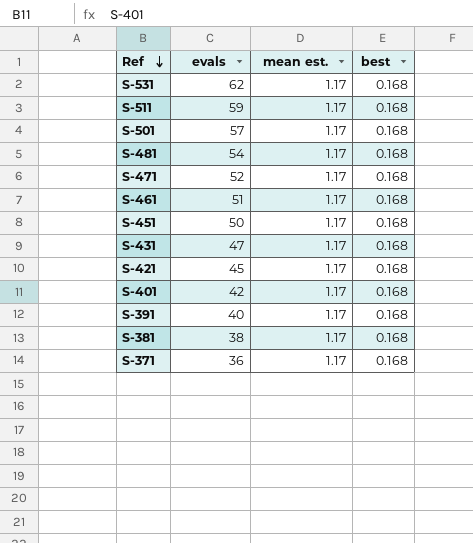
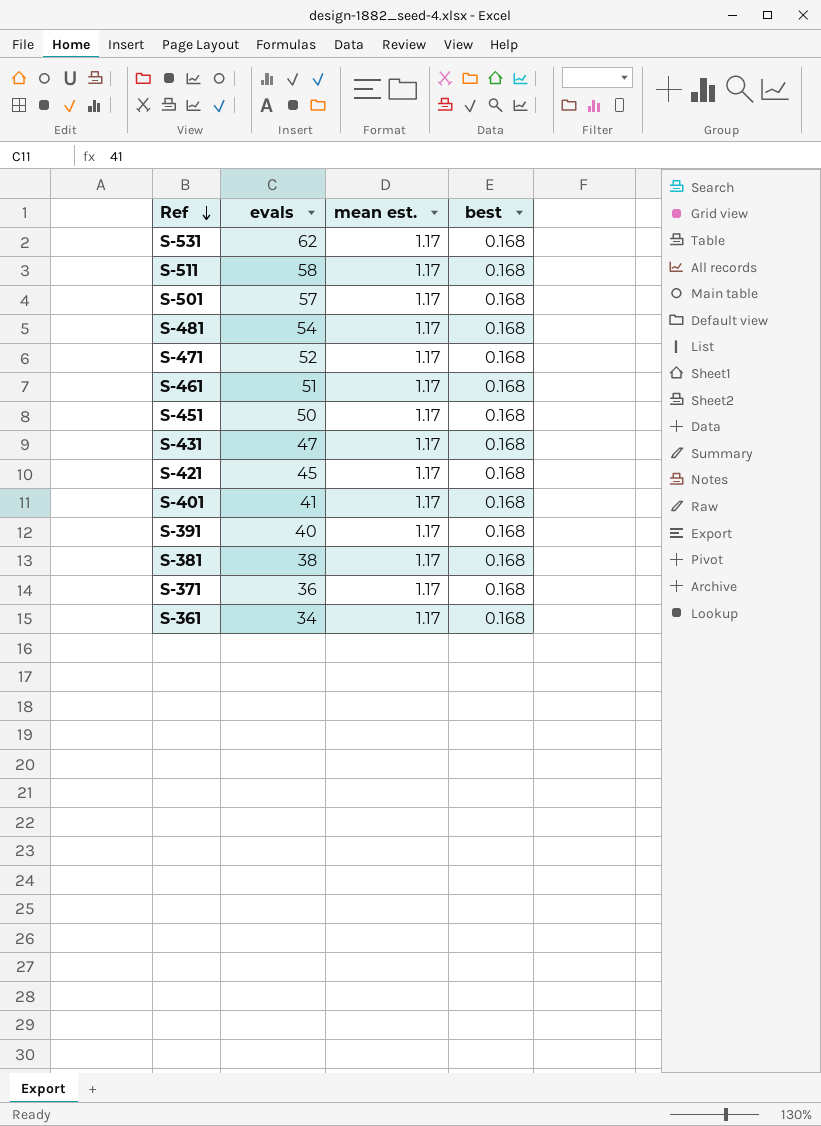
S-511 | evals: 59 -> 58
S-401 | evals: 42 -> 41
row S-361: none -> 34 | 1.17 | 0.168

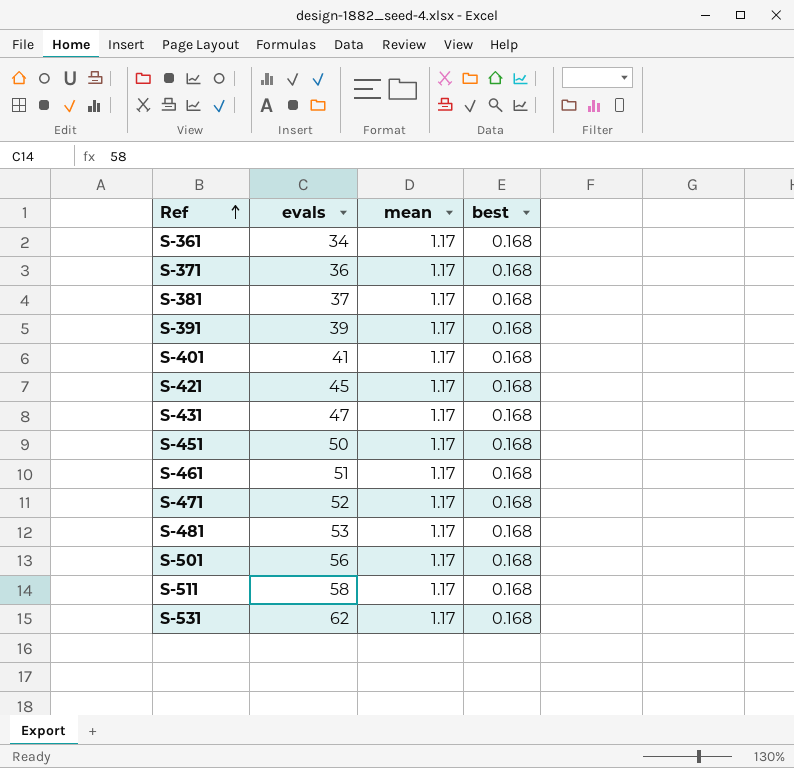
row order: Ref descending -> Ref ascending
column name: mean est. -> mean
S-381 | evals: 38 -> 37
S-391 | evals: 40 -> 39
S-481 | evals: 54 -> 53
S-501 | evals: 57 -> 56

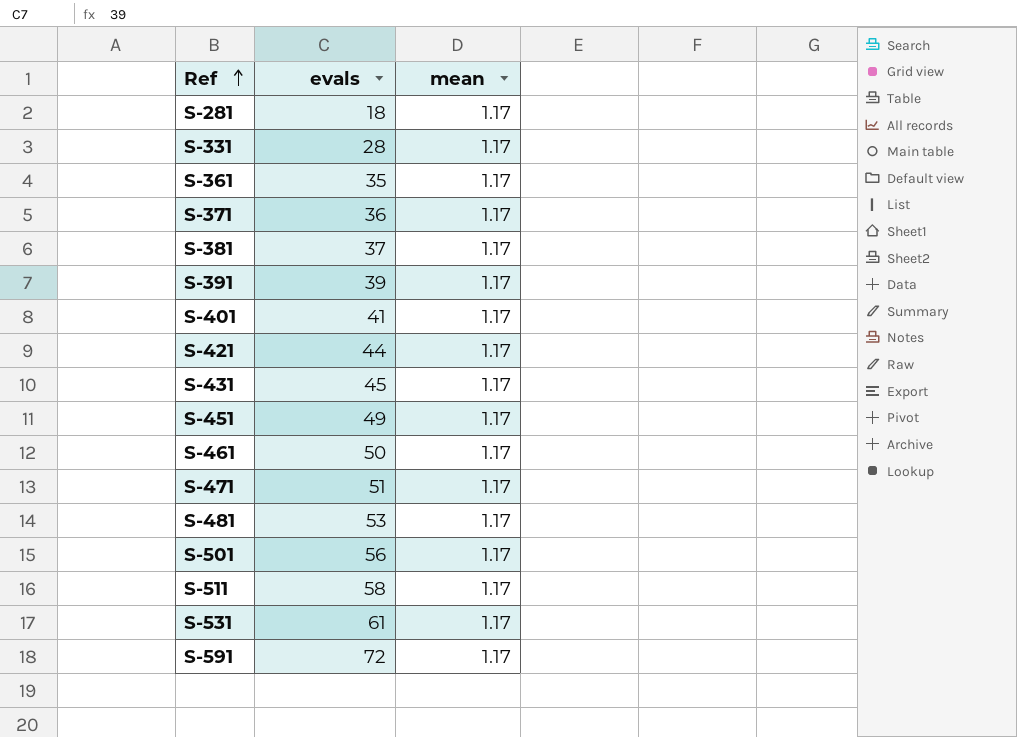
column best | position: 4 -> none
row S-281: none -> 18 | 1.17
row S-331: none -> 28 | 1.17
S-361 | evals: 34 -> 35
S-421 | evals: 45 -> 44
S-431 | evals: 47 -> 45
S-451 | evals: 50 -> 49
S-461 | evals: 51 -> 50
S-471 | evals: 52 -> 51
S-531 | evals: 62 -> 61
row S-591: none -> 72 | 1.17

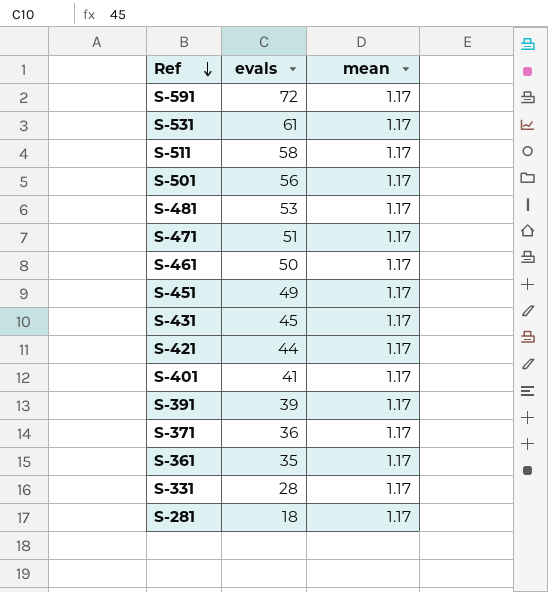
row order: Ref ascending -> Ref descending
row S-381: 37 | 1.17 -> none

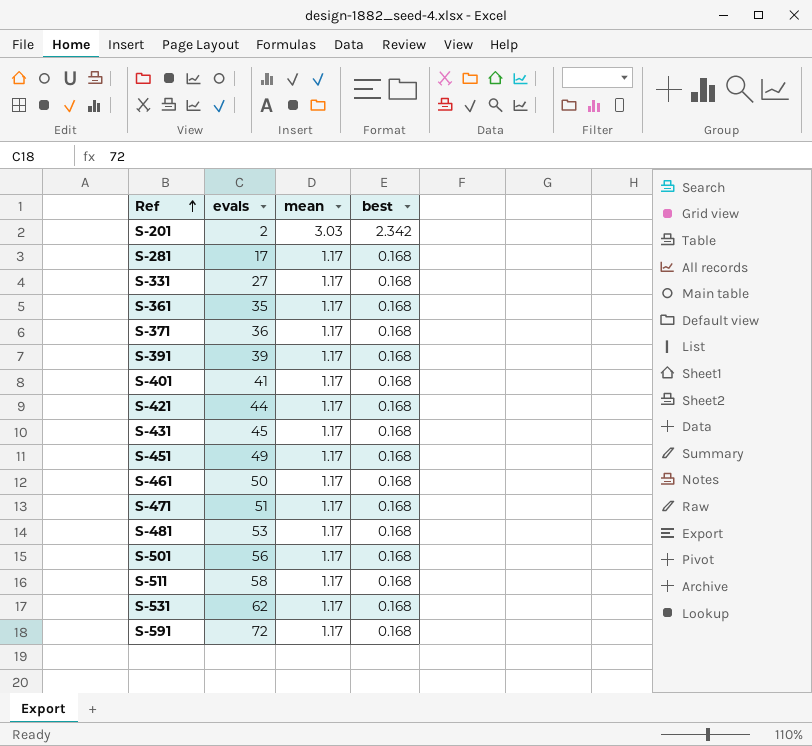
row order: Ref descending -> Ref ascending
column best | position: none -> 4
row S-201: none -> 2 | 3.03 | 2.342
S-281 | evals: 18 -> 17
S-331 | evals: 28 -> 27
S-531 | evals: 61 -> 62

